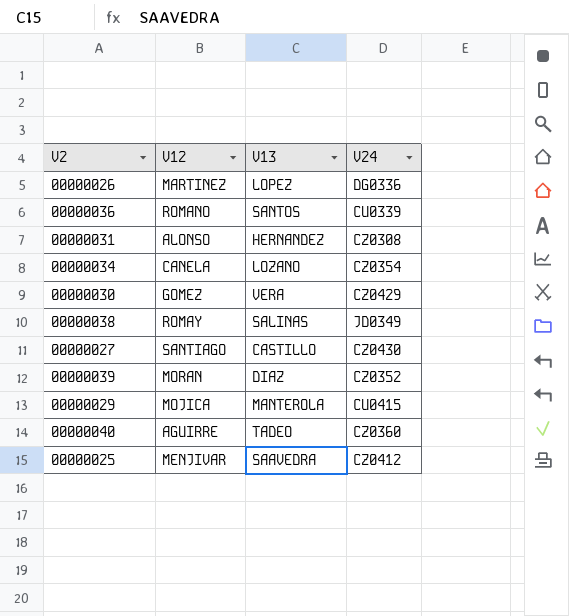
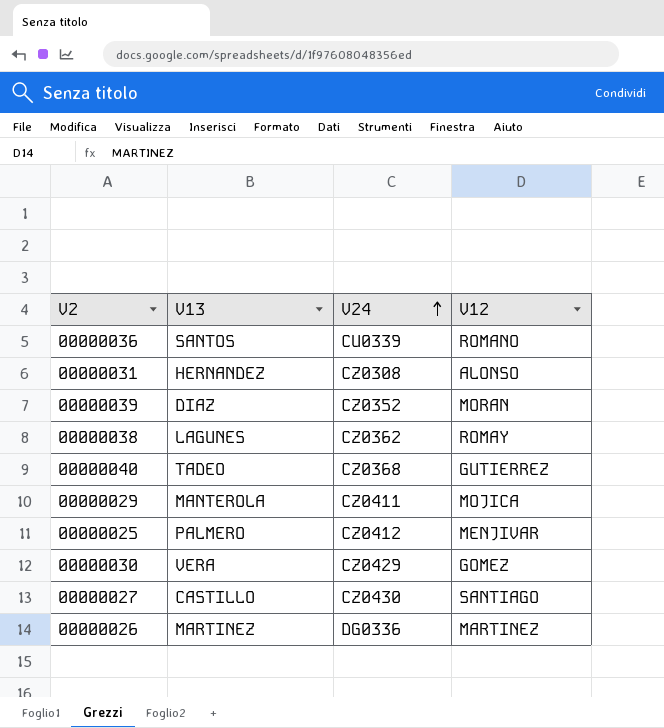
row order: none -> V24 ascending
column V12 | position: 2 -> 4
row 00000034: CANELA | LOZANO | CZ0354 -> none
00000038 | V13: SALINAS -> LAGUNES
00000038 | V24: JD0349 -> CZ0362
00000040 | V24: CZ0360 -> CZ0368
00000040 | V12: AGUIRRE -> GUTIERREZ
00000029 | V24: CU0415 -> CZ0411
00000025 | V13: SAAVEDRA -> PALMERO
00000026 | V13: LOPEZ -> MARTINEZ

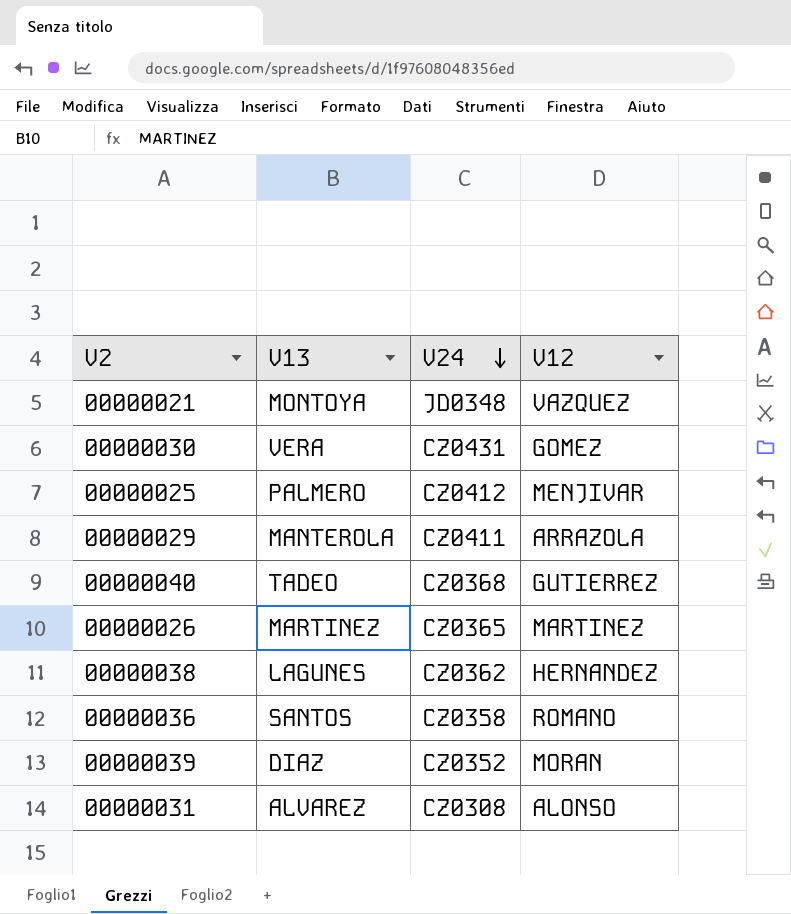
row order: V24 ascending -> V24 descending
row 00000027: CASTILLO | CZ0430 | SANTIAGO -> none
row 00000021: none -> MONTOYA | JD0348 | VAZQUEZ
00000030 | V24: CZ0429 -> CZ0431
00000029 | V12: MOJICA -> ARRAZOLA
00000026 | V24: DG0336 -> CZ0365
00000038 | V12: ROMAY -> HERNANDEZ
00000036 | V24: CU0339 -> CZ0358
00000031 | V13: HERNANDEZ -> ALVAREZ

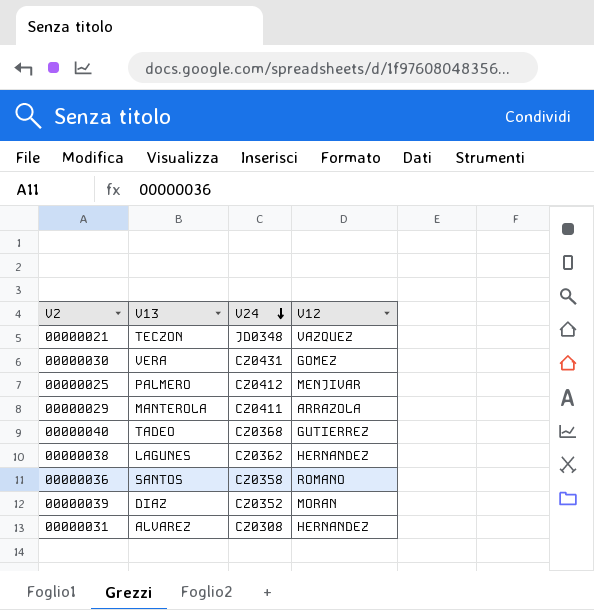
row 00000026: MARTINEZ | CZ0365 | MARTINEZ -> none
00000021 | V13: MONTOYA -> TECZON
00000031 | V12: ALONSO -> HERNANDEZ

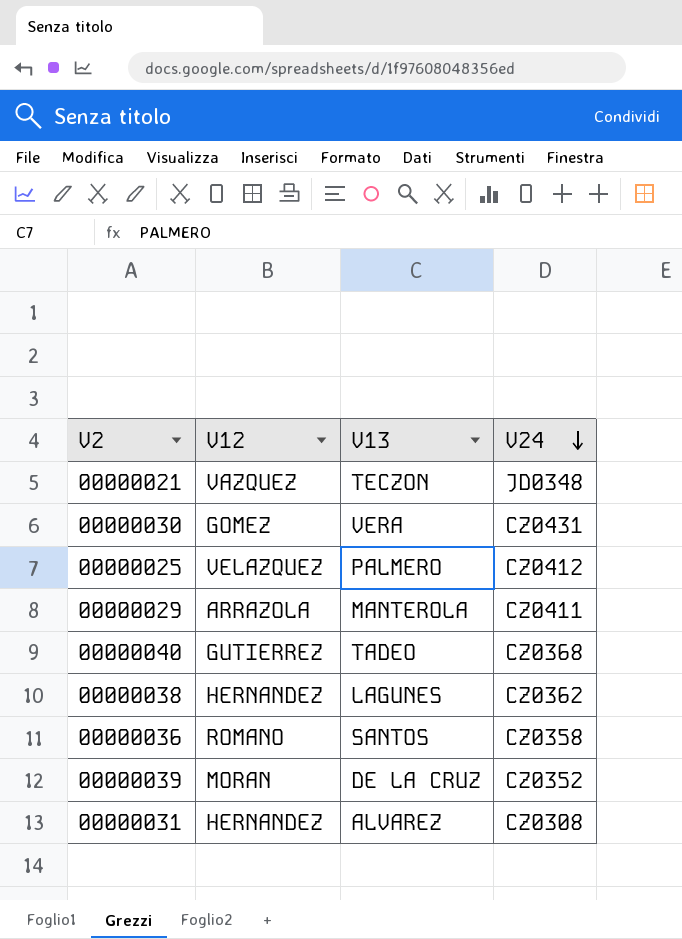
column V12 | position: 4 -> 2
00000025 | V12: MENJIVAR -> VELAZQUEZ
00000039 | V13: DIAZ -> DE LA CRUZ

